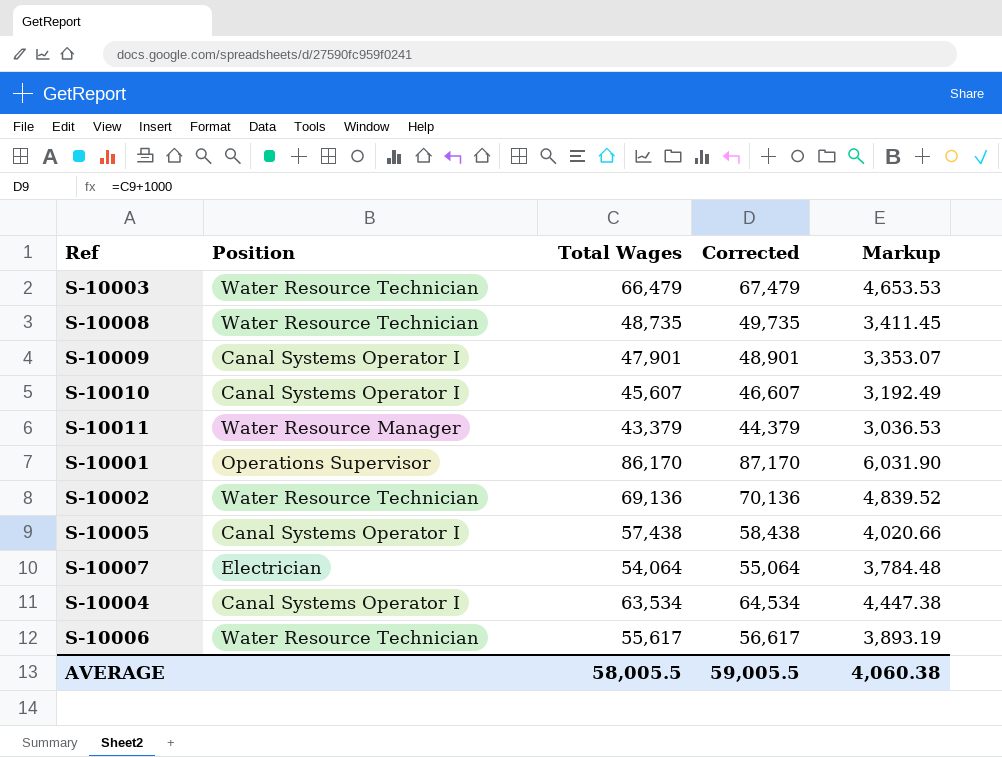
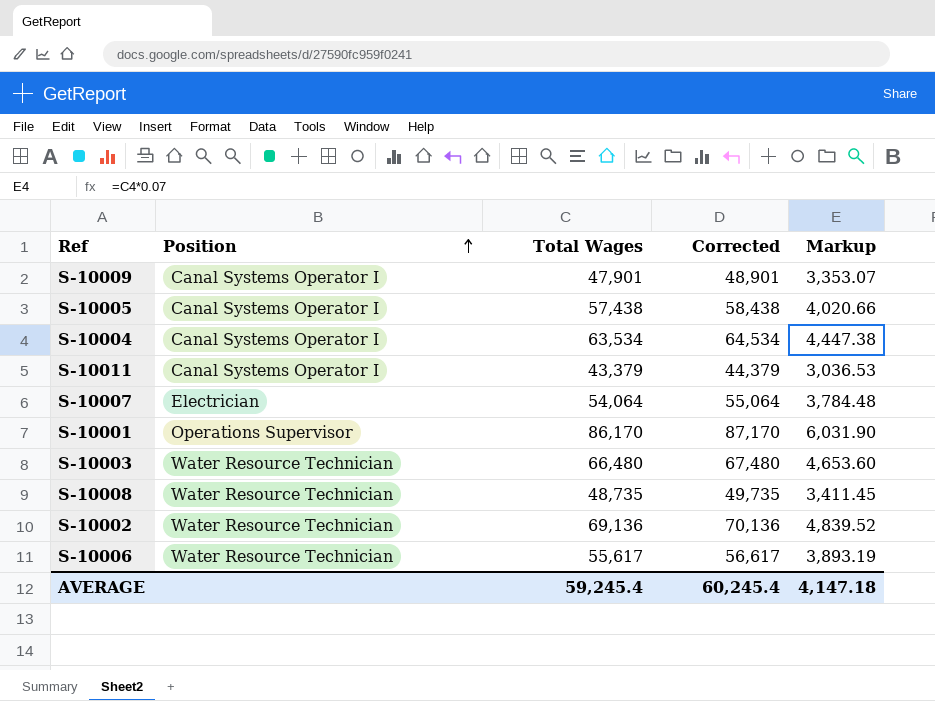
row order: none -> Position ascending
row S-10010: Canal Systems Operator I | 45,607 | 46,607 | 3,192.49 -> none
S-10011 | Position: Water Resource Manager -> Canal Systems Operator I
S-10003 | Total Wages: 66,479 -> 66,480
S-10003 | Corrected: 67,479 -> 67,480
S-10003 | Markup: 4,653.53 -> 4,653.60
AVERAGE | Total Wages: 58,005.5 -> 59,245.4
AVERAGE | Corrected: 59,005.5 -> 60,245.4
AVERAGE | Markup: 4,060.38 -> 4,147.18

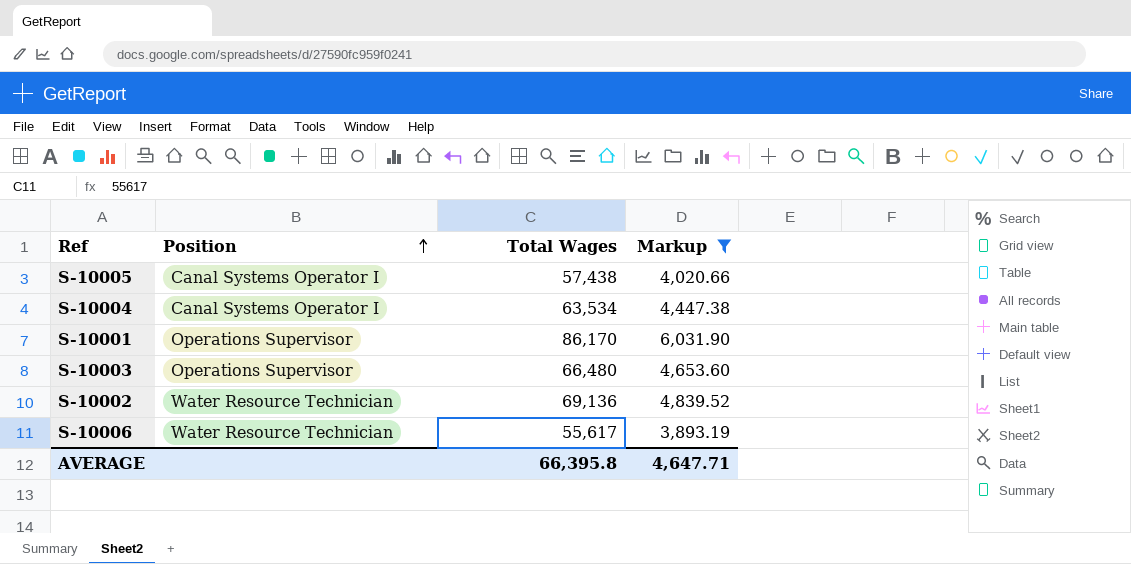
filter: none -> Markup >= 3,893.19
column Corrected | formula: [Total Wages] + 1000 -> none
S-10003 | Position: Water Resource Technician -> Operations Supervisor
AVERAGE | Total Wages: 59,245.4 -> 66,395.8
AVERAGE | Markup: 4,147.18 -> 4,647.71

